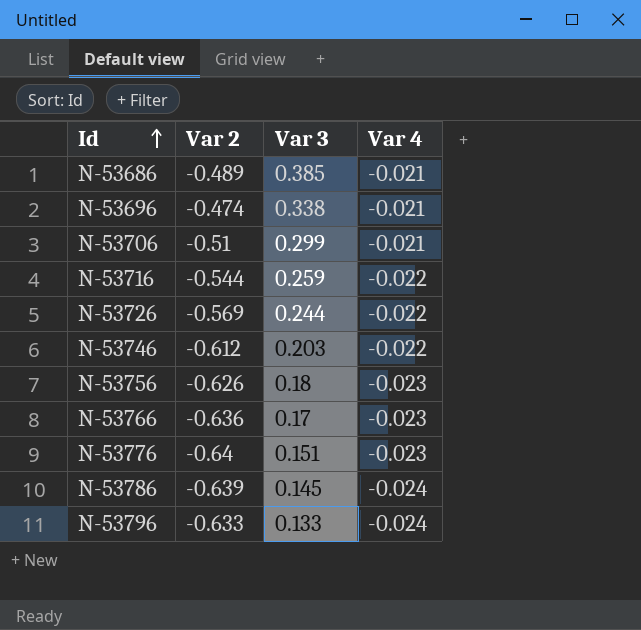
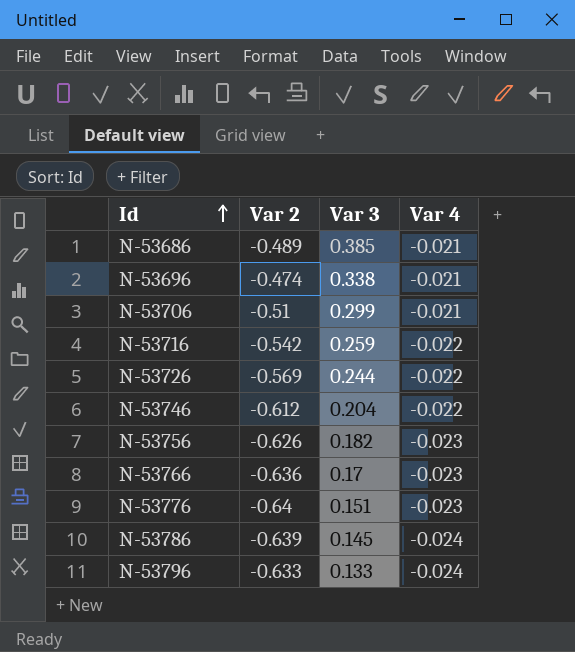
N-53716 | Var 2: -0.544 -> -0.542
N-53746 | Var 3: 0.203 -> 0.204
N-53756 | Var 3: 0.18 -> 0.182

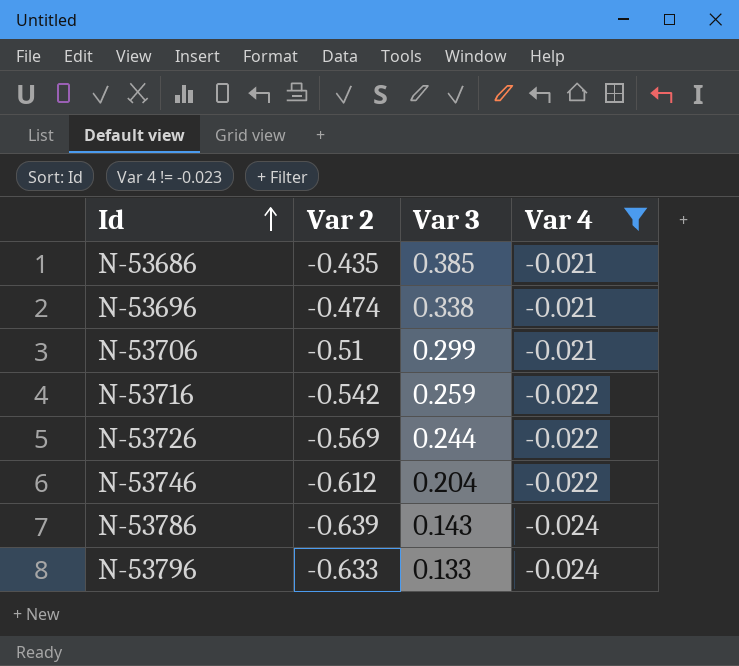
filter: none -> Var 4 != -0.023
N-53686 | Var 2: -0.489 -> -0.435
N-53786 | Var 3: 0.145 -> 0.143

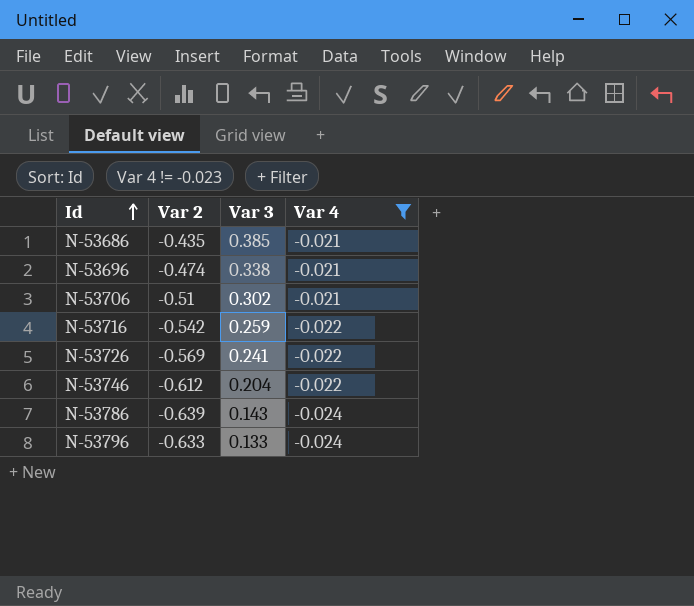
N-53706 | Var 3: 0.299 -> 0.302
N-53726 | Var 3: 0.244 -> 0.241

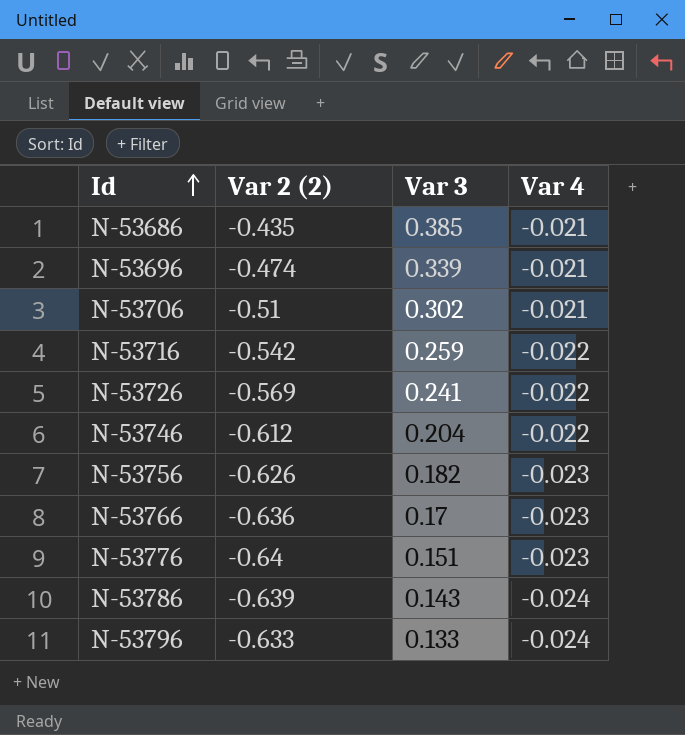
filter: Var 4 != -0.023 -> none
column name: Var 2 -> Var 2 (2)
N-53696 | Var 3: 0.338 -> 0.339

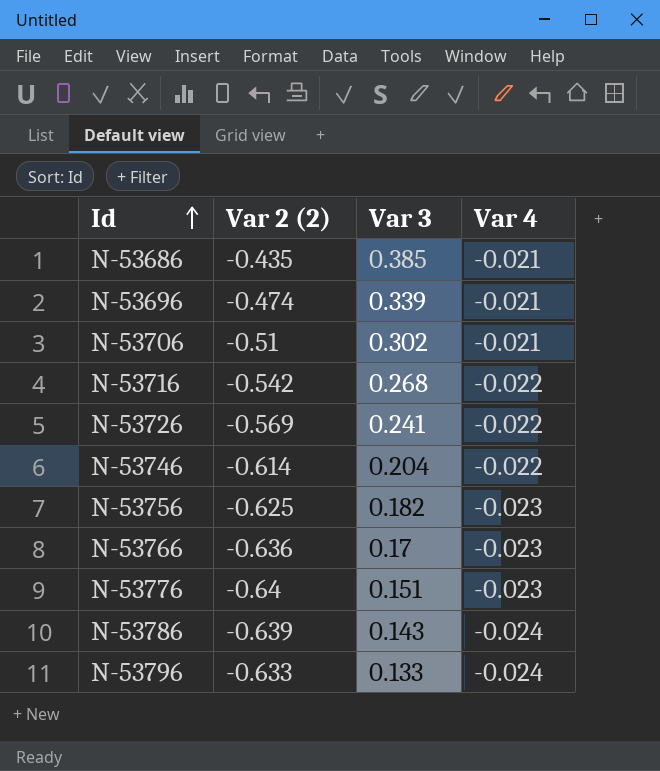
N-53716 | Var 3: 0.259 -> 0.268
N-53746 | Var 2 (2): -0.612 -> -0.614
N-53756 | Var 2 (2): -0.626 -> -0.625

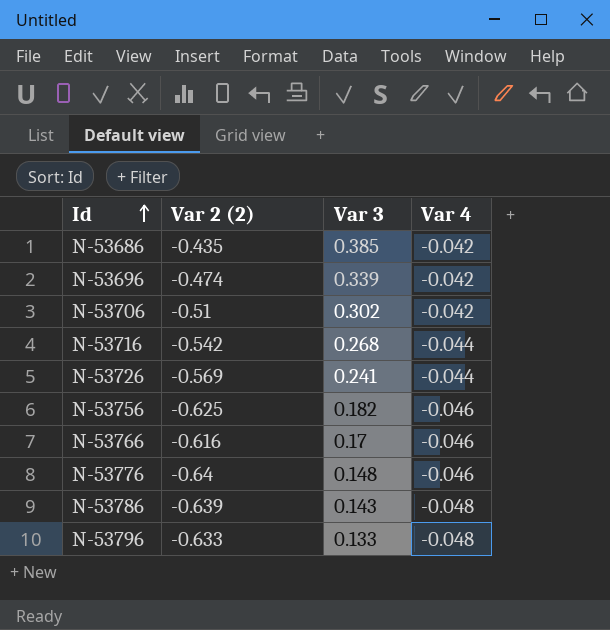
row N-53746: -0.614 | 0.204 | -0.022 -> none
N-53686 | Var 4: -0.021 -> -0.042
N-53696 | Var 4: -0.021 -> -0.042
N-53706 | Var 4: -0.021 -> -0.042
N-53716 | Var 4: -0.022 -> -0.044
N-53726 | Var 4: -0.022 -> -0.044
N-53756 | Var 4: -0.023 -> -0.046
N-53766 | Var 2 (2): -0.636 -> -0.616
N-53766 | Var 4: -0.023 -> -0.046
N-53776 | Var 3: 0.151 -> 0.148
N-53776 | Var 4: -0.023 -> -0.046
N-53786 | Var 4: -0.024 -> -0.048
N-53796 | Var 4: -0.024 -> -0.048

